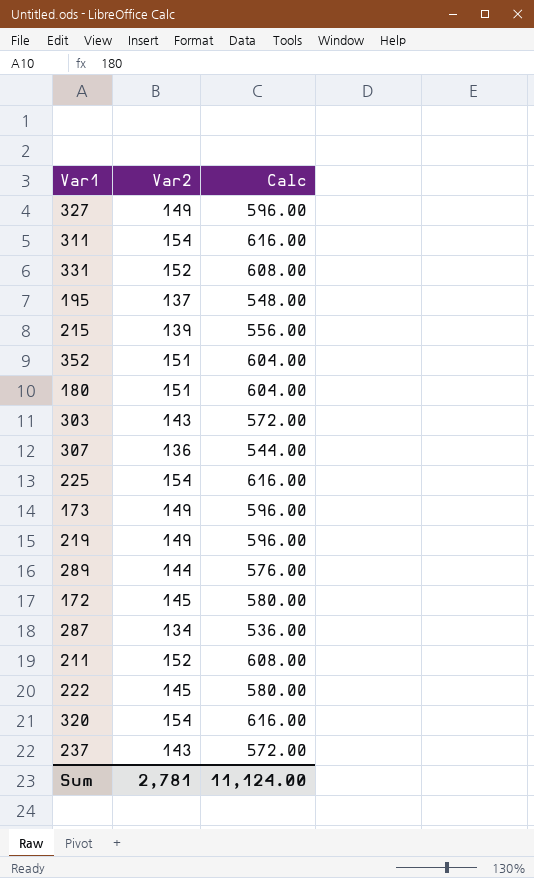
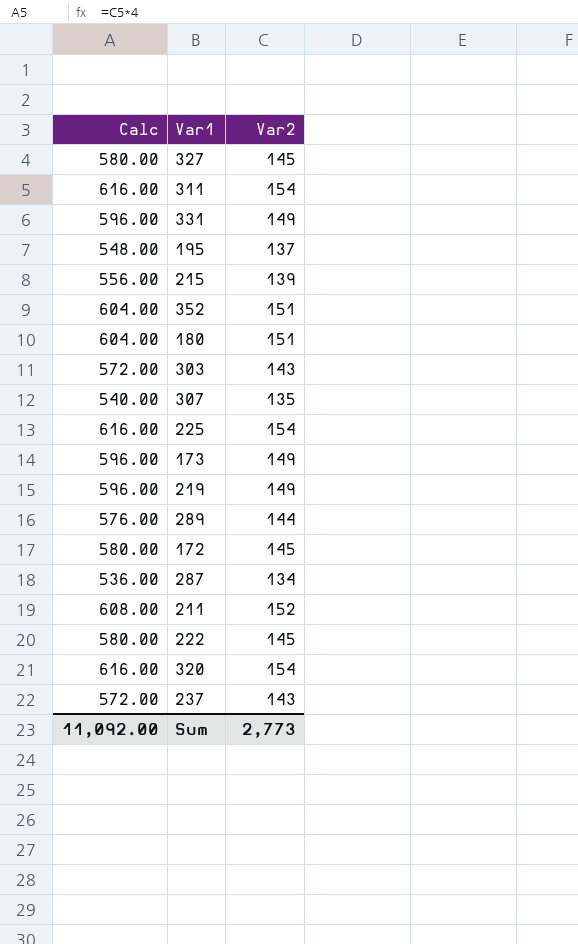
column Calc | position: 3 -> 1
327 | Calc: 596.00 -> 580.00
327 | Var2: 149 -> 145
331 | Calc: 608.00 -> 596.00
331 | Var2: 152 -> 149
307 | Calc: 544.00 -> 540.00
307 | Var2: 136 -> 135
Sum | Calc: 11,124.00 -> 11,092.00
Sum | Var2: 2,781 -> 2,773

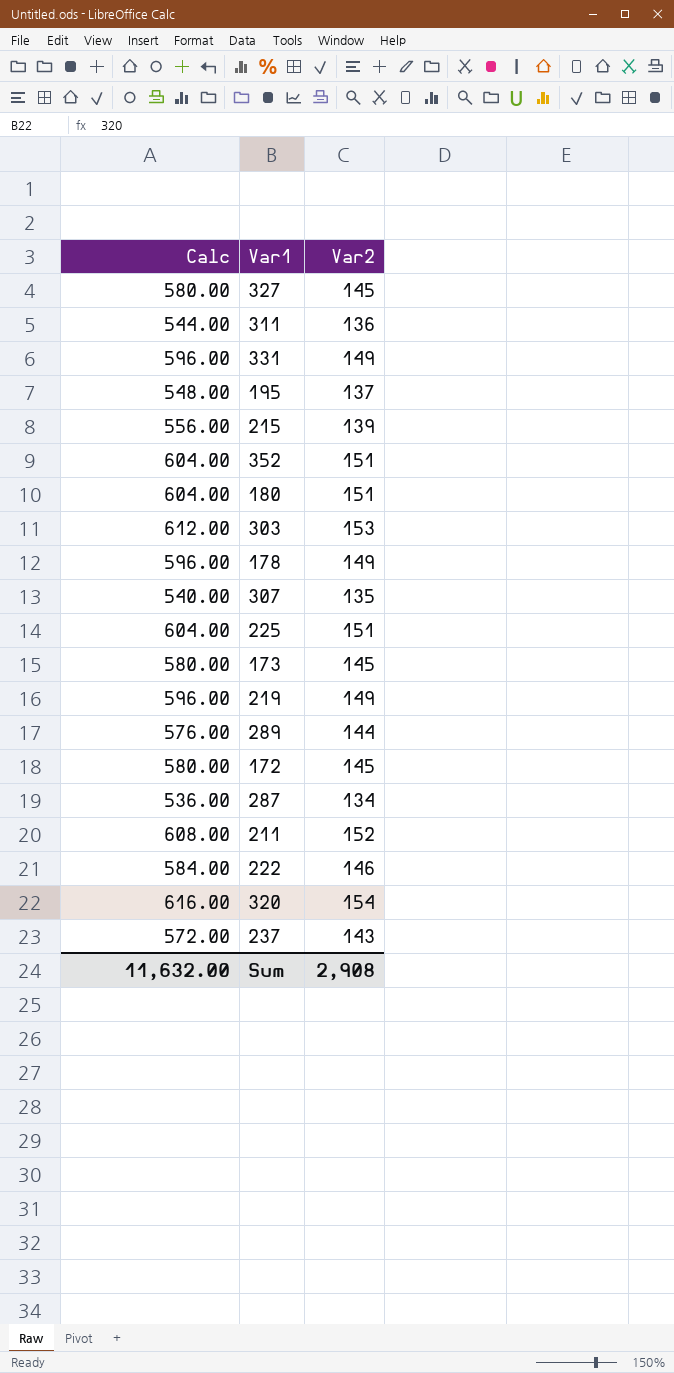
311 | Calc: 616.00 -> 544.00
311 | Var2: 154 -> 136
303 | Calc: 572.00 -> 612.00
303 | Var2: 143 -> 153
row 178: none -> 596.00 | 149
225 | Calc: 616.00 -> 604.00
225 | Var2: 154 -> 151
173 | Calc: 596.00 -> 580.00
173 | Var2: 149 -> 145
222 | Calc: 580.00 -> 584.00
222 | Var2: 145 -> 146
Sum | Calc: 11,092.00 -> 11,632.00
Sum | Var2: 2,773 -> 2,908

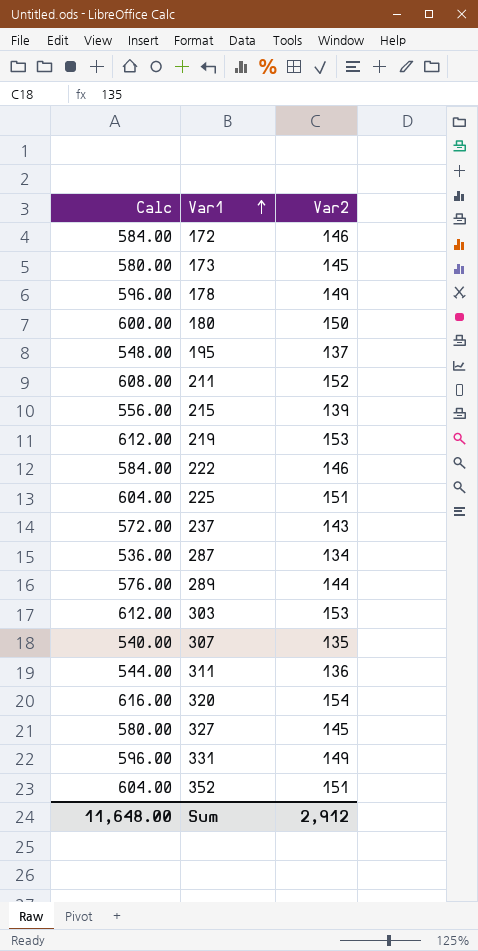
row order: none -> Var1 ascending
172 | Calc: 580.00 -> 584.00
172 | Var2: 145 -> 146
180 | Calc: 604.00 -> 600.00
180 | Var2: 151 -> 150
219 | Calc: 596.00 -> 612.00
219 | Var2: 149 -> 153
Sum | Calc: 11,632.00 -> 11,648.00
Sum | Var2: 2,908 -> 2,912

